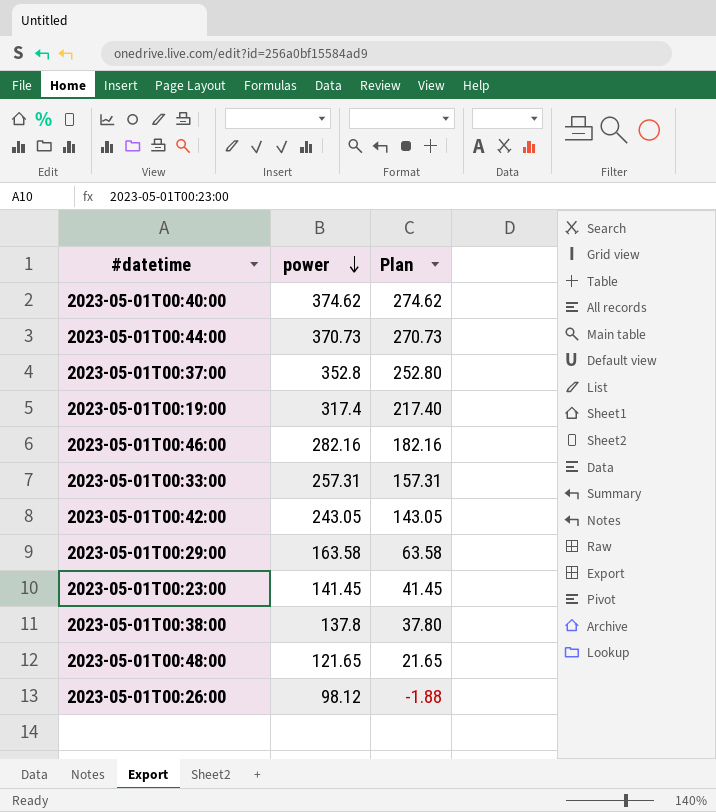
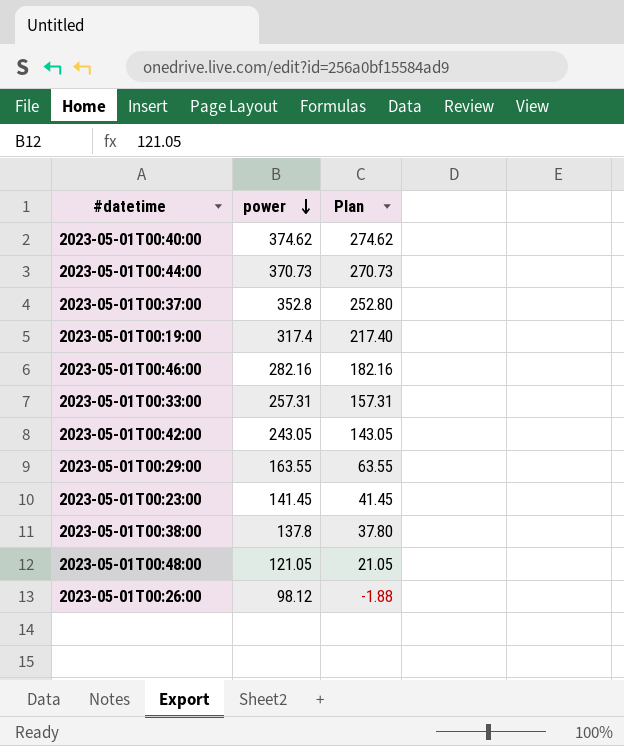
2023-05-01T00:29:00 | power: 163.58 -> 163.55
2023-05-01T00:29:00 | Plan: 63.58 -> 63.55
2023-05-01T00:48:00 | power: 121.65 -> 121.05
2023-05-01T00:48:00 | Plan: 21.65 -> 21.05

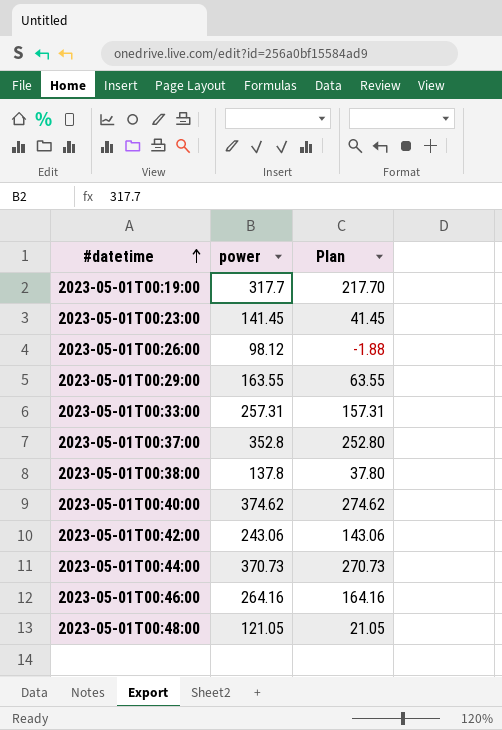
row order: power descending -> #datetime ascending
2023-05-01T00:19:00 | power: 317.4 -> 317.7
2023-05-01T00:19:00 | Plan: 217.40 -> 217.70
2023-05-01T00:42:00 | power: 243.05 -> 243.06
2023-05-01T00:42:00 | Plan: 143.05 -> 143.06
2023-05-01T00:46:00 | power: 282.16 -> 264.16
2023-05-01T00:46:00 | Plan: 182.16 -> 164.16

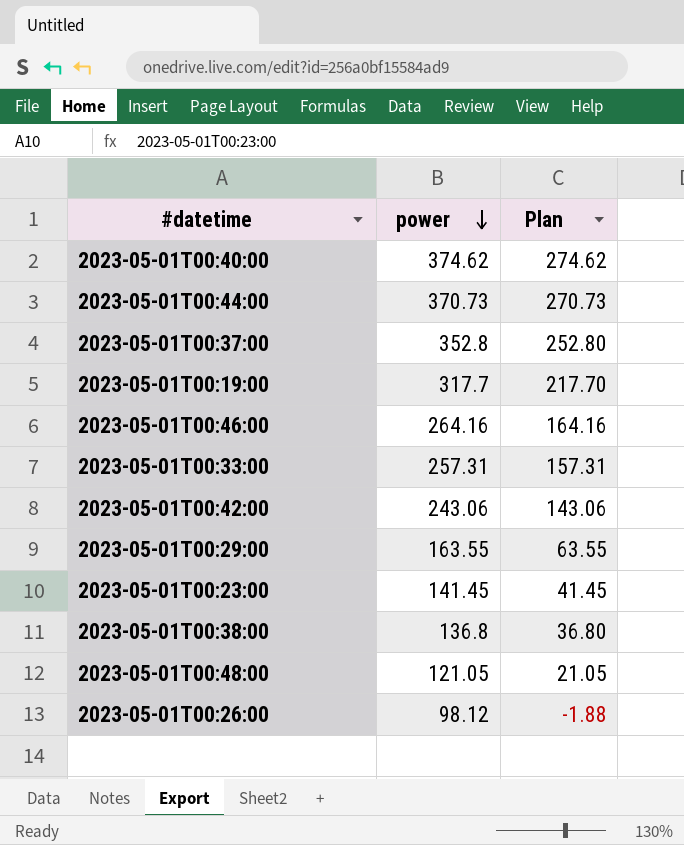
row order: #datetime ascending -> power descending
2023-05-01T00:38:00 | power: 137.8 -> 136.8
2023-05-01T00:38:00 | Plan: 37.80 -> 36.80

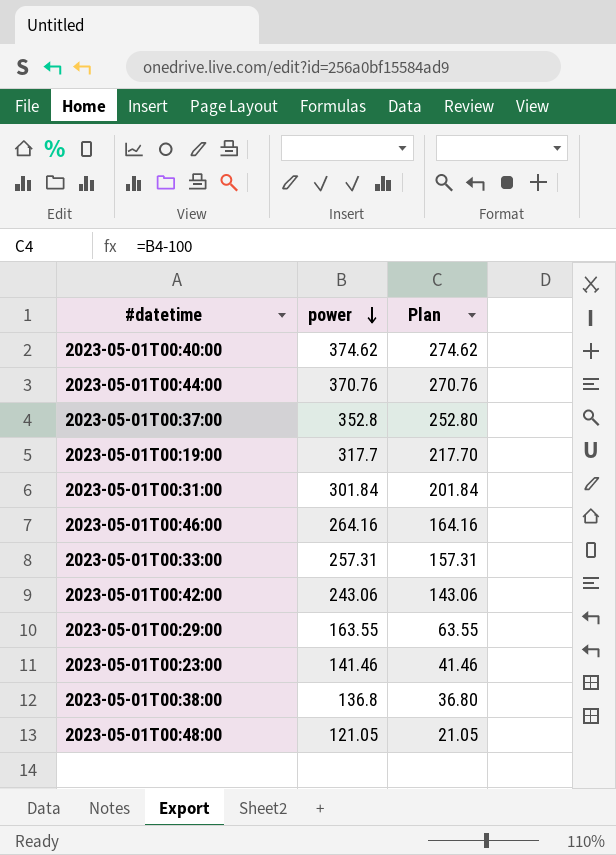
row 2023-05-01T00:26:00: 98.12 | -1.88 -> none
2023-05-01T00:44:00 | power: 370.73 -> 370.76
2023-05-01T00:44:00 | Plan: 270.73 -> 270.76
row 2023-05-01T00:31:00: none -> 301.84 | 201.84
2023-05-01T00:23:00 | power: 141.45 -> 141.46
2023-05-01T00:23:00 | Plan: 41.45 -> 41.46

